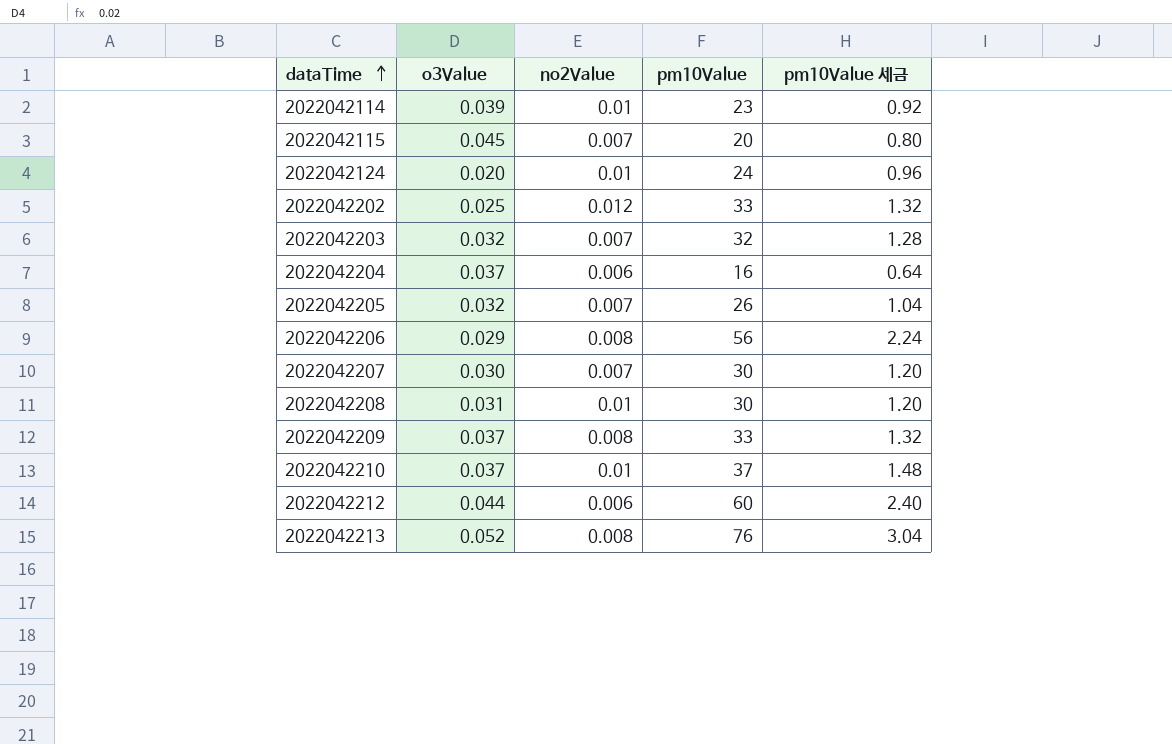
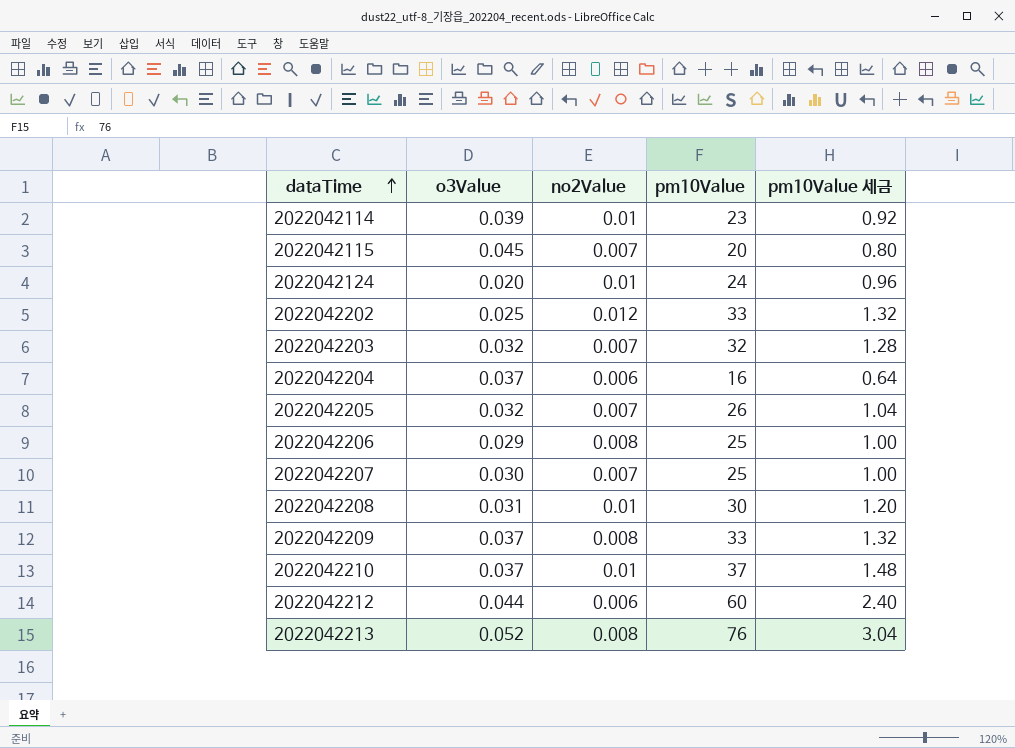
2022042206 | pm10Value: 56 -> 25
2022042206 | pm10Value 세금: 2.24 -> 1.00
2022042207 | pm10Value: 30 -> 25
2022042207 | pm10Value 세금: 1.20 -> 1.00

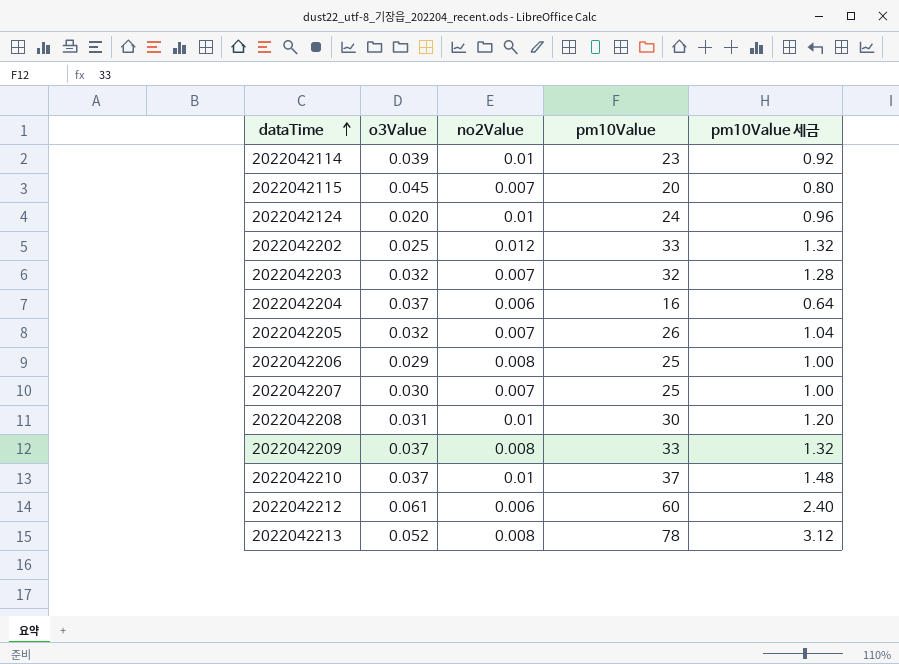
2022042212 | o3Value: 0.044 -> 0.061
2022042213 | pm10Value: 76 -> 78
2022042213 | pm10Value 세금: 3.04 -> 3.12

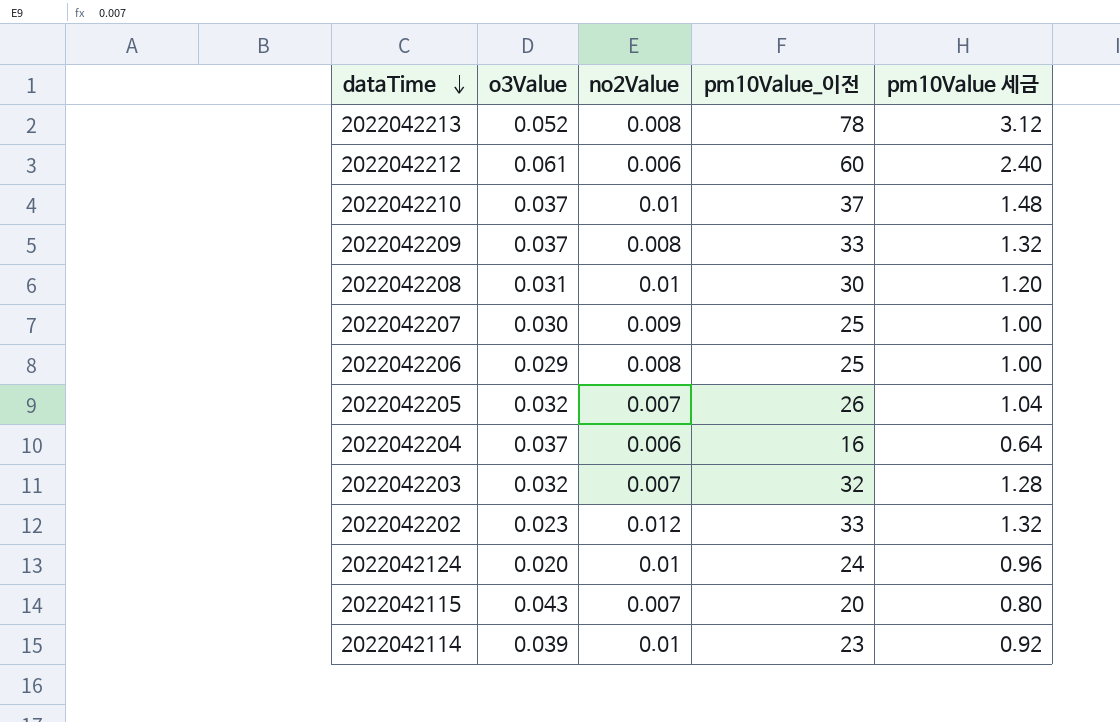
row order: dataTime ascending -> dataTime descending
column name: pm10Value -> pm10Value_이전
2022042207 | no2Value: 0.007 -> 0.009
2022042202 | o3Value: 0.025 -> 0.023
2022042115 | o3Value: 0.045 -> 0.043

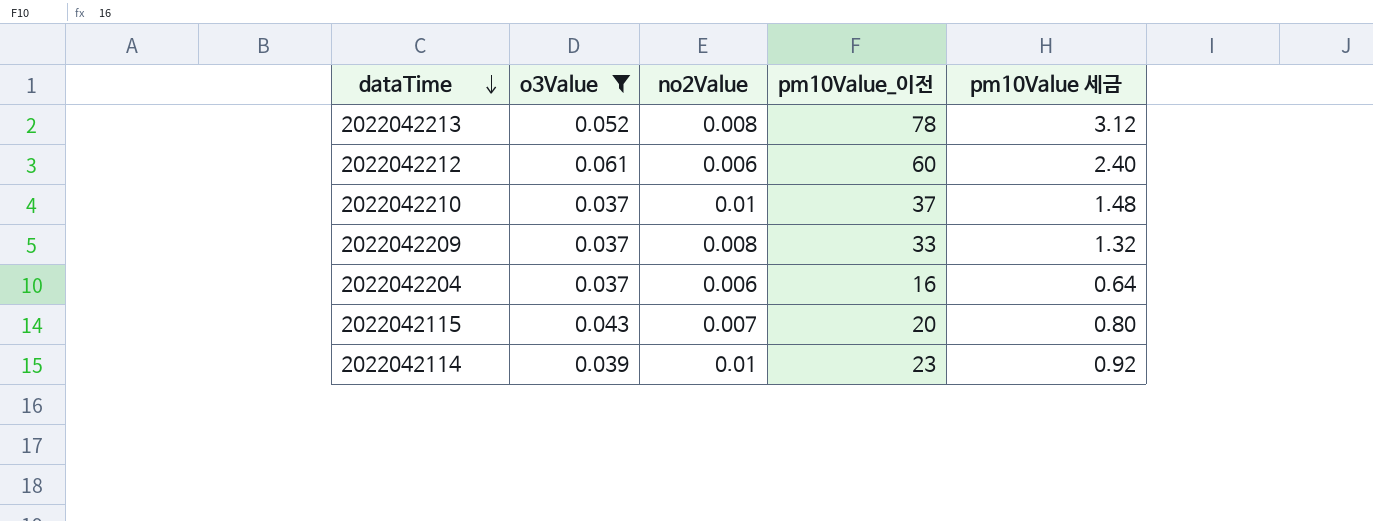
filter: none -> o3Value >= 0.037

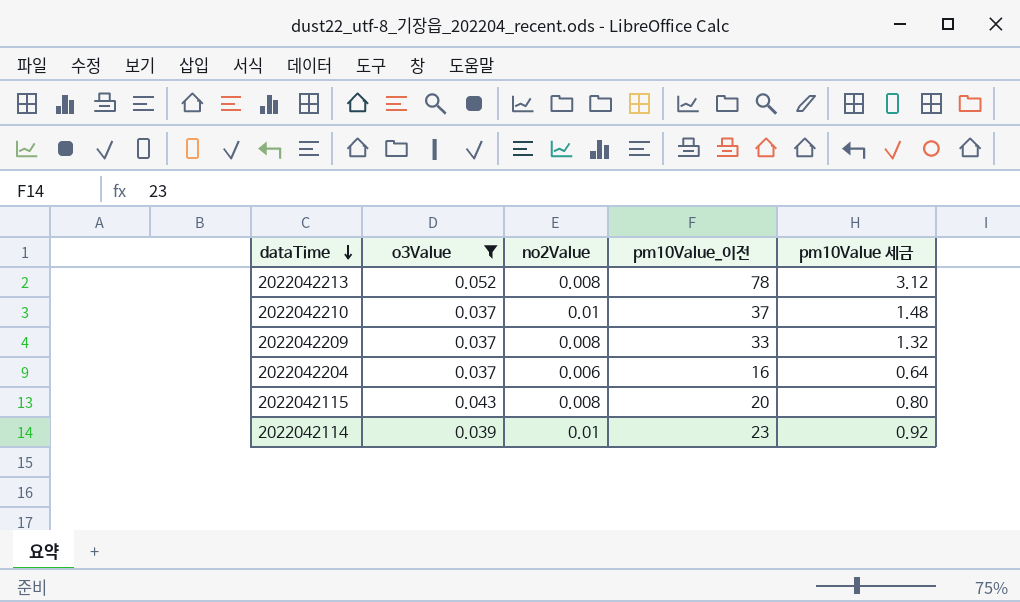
row 2022042212: 0.061 | 0.006 | 60 | 2.40 -> none
2022042115 | no2Value: 0.007 -> 0.008

